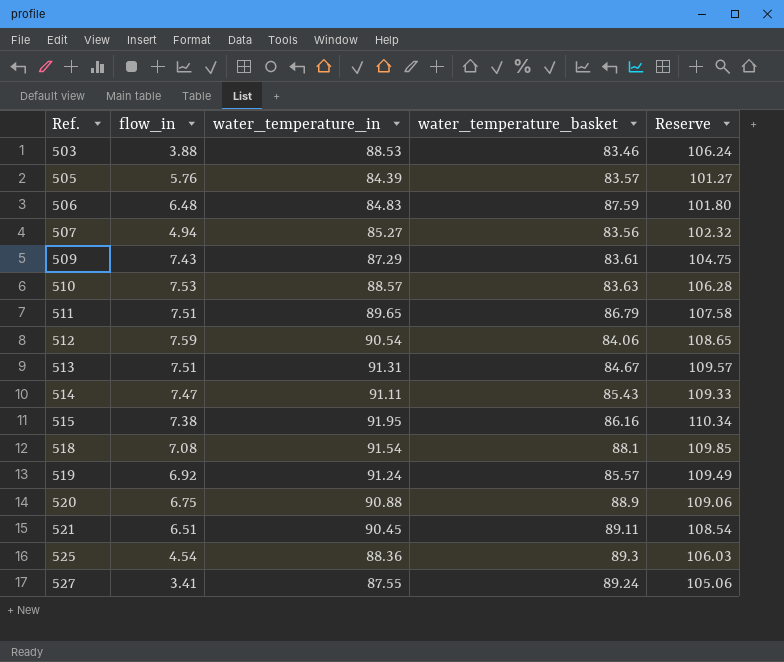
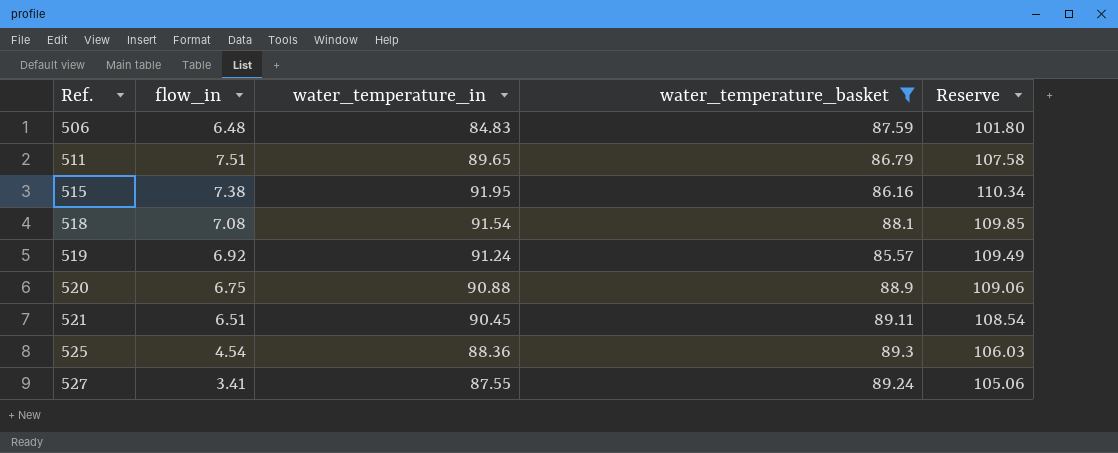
filter: none -> water_temperature_basket >= 85.57

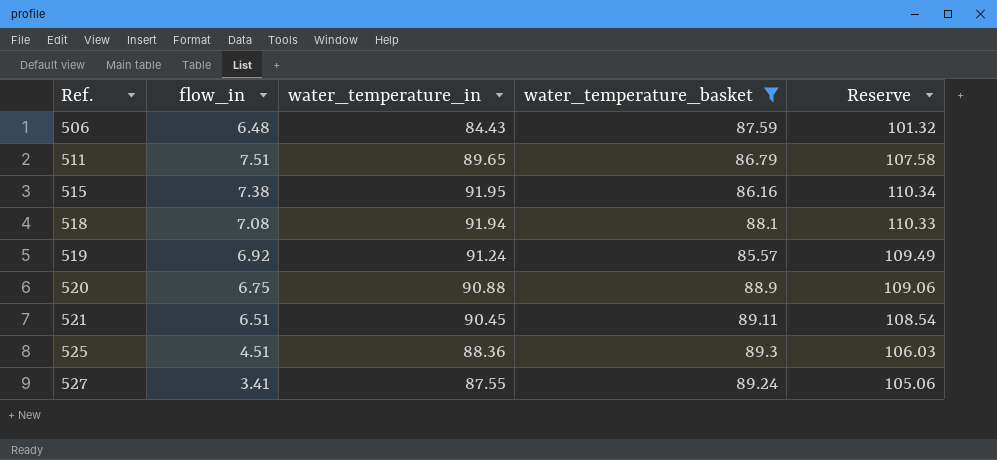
506 | water_temperature_in: 84.83 -> 84.43
506 | Reserve: 101.80 -> 101.32
518 | water_temperature_in: 91.54 -> 91.94
518 | Reserve: 109.85 -> 110.33
525 | flow_in: 4.54 -> 4.51

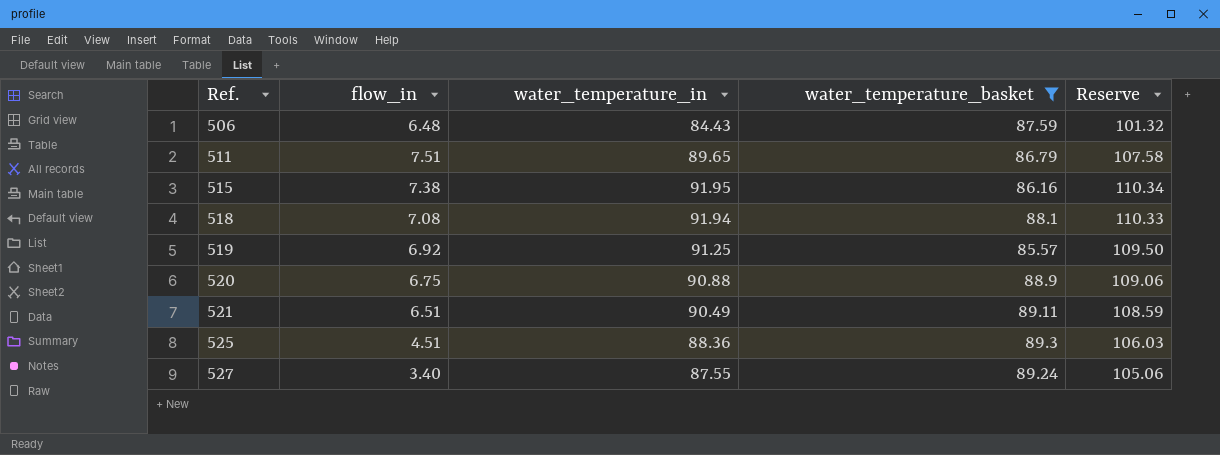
519 | water_temperature_in: 91.24 -> 91.25
519 | Reserve: 109.49 -> 109.50
521 | water_temperature_in: 90.45 -> 90.49
521 | Reserve: 108.54 -> 108.59
527 | flow_in: 3.41 -> 3.40

